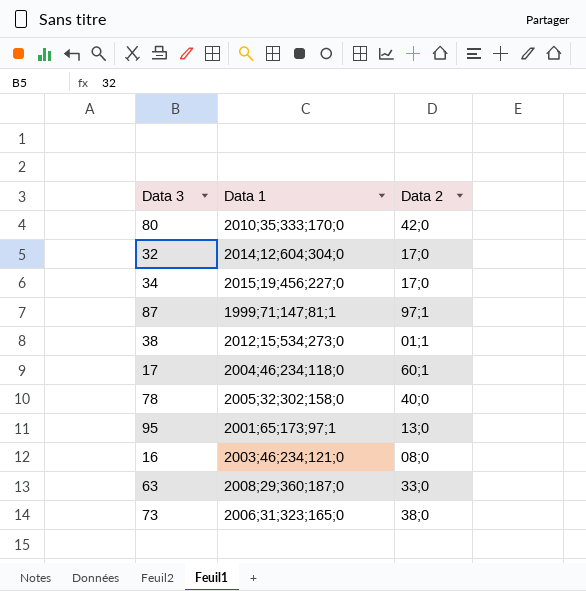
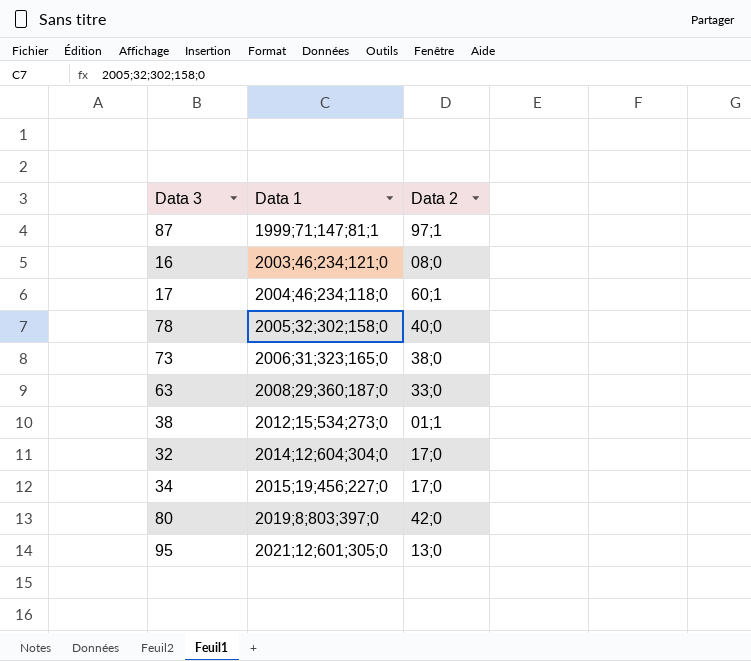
row order: none -> Data 1 ascending
80 | Data 1: 2010;35;333;170;0 -> 2019;8;803;397;0
95 | Data 1: 2001;65;173;97;1 -> 2021;12;601;305;0

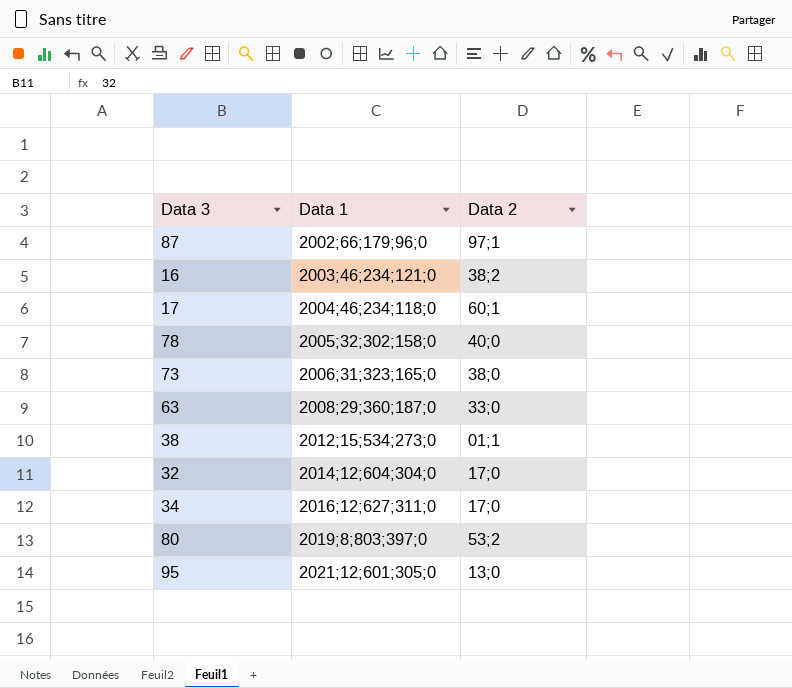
87 | Data 1: 1999;71;147;81;1 -> 2002;66;179;96;0
16 | Data 2: 08;0 -> 38;2
34 | Data 1: 2015;19;456;227;0 -> 2016;12;627;311;0
80 | Data 2: 42;0 -> 53;2

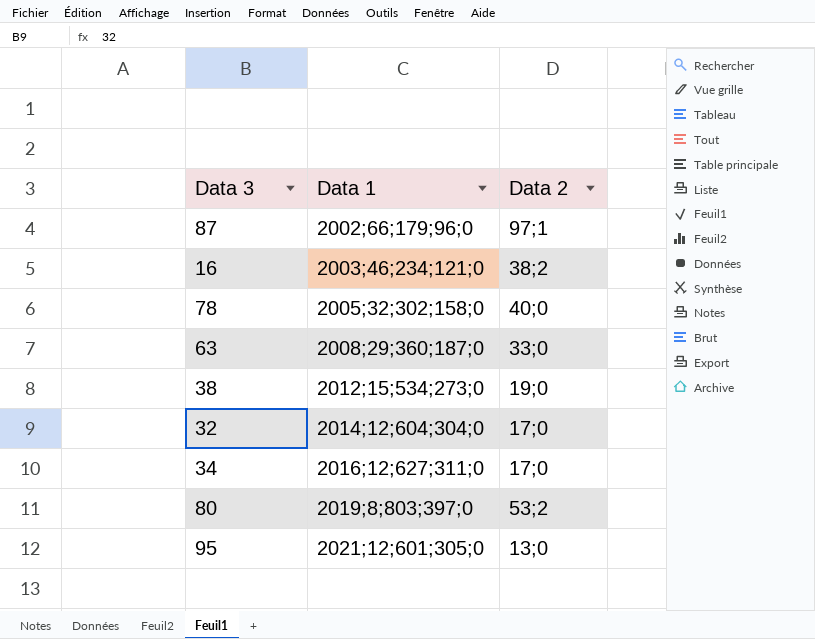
row 17: 2004;46;234;118;0 | 60;1 -> none
row 73: 2006;31;323;165;0 | 38;0 -> none
38 | Data 2: 01;1 -> 19;0

